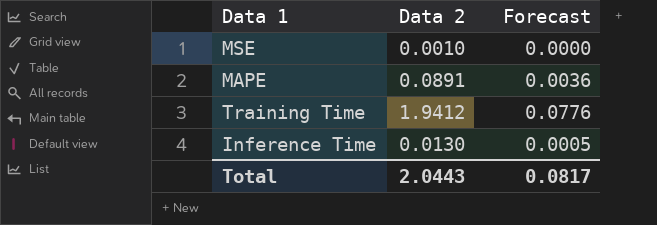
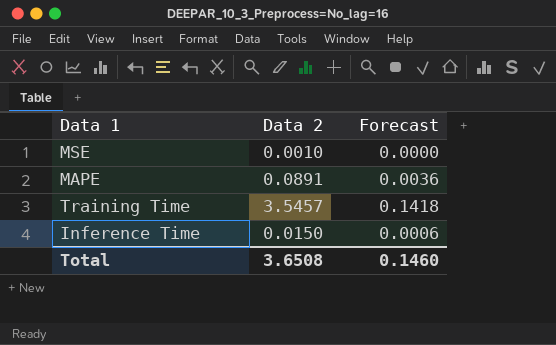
Training Time | Data 2: 1.9412 -> 3.5457
Training Time | Forecast: 0.0776 -> 0.1418
Inference Time | Data 2: 0.0130 -> 0.0150
Inference Time | Forecast: 0.0005 -> 0.0006
Total | Data 2: 2.0443 -> 3.6508
Total | Forecast: 0.0817 -> 0.1460

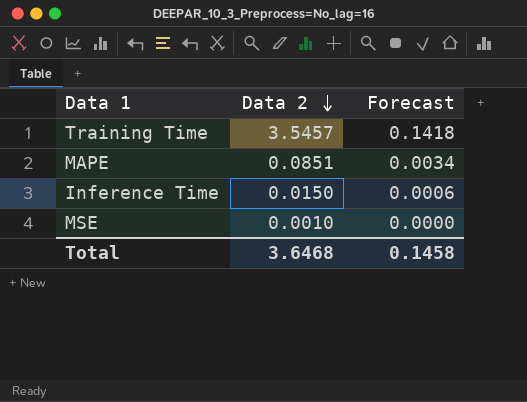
row order: none -> Data 2 descending
MAPE | Data 2: 0.0891 -> 0.0851
MAPE | Forecast: 0.0036 -> 0.0034
Total | Data 2: 3.6508 -> 3.6468
Total | Forecast: 0.1460 -> 0.1458

